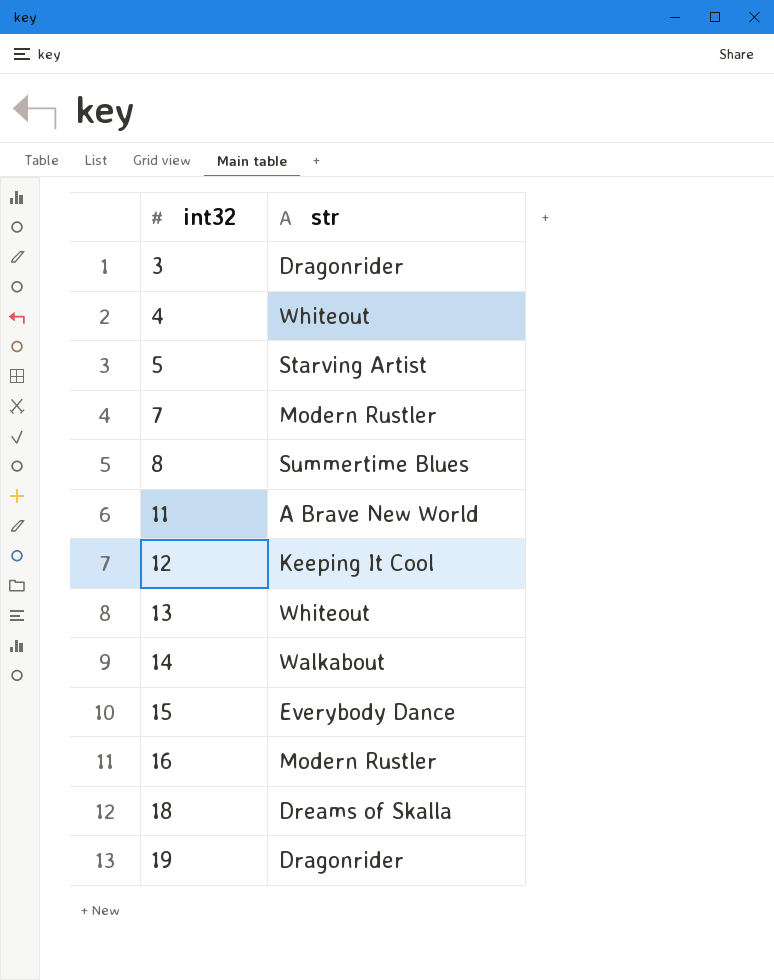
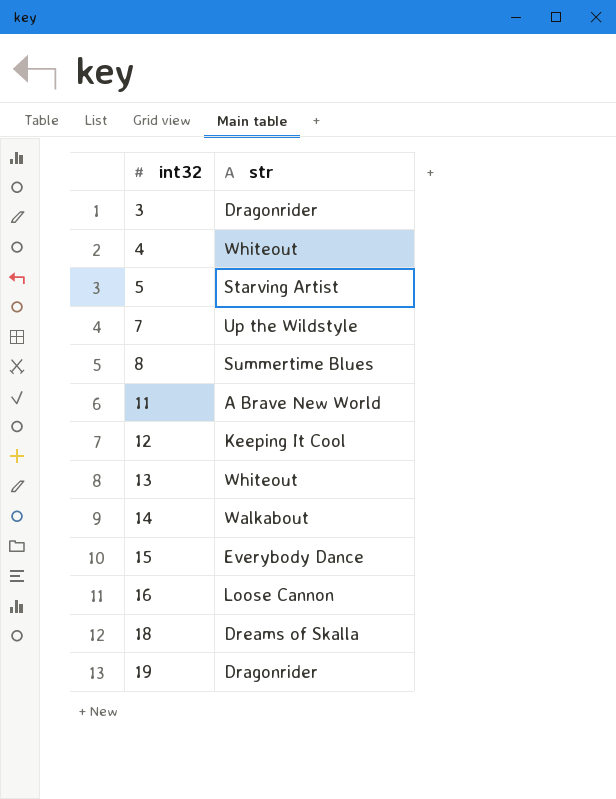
7 | str: Modern Rustler -> Up the Wildstyle
16 | str: Modern Rustler -> Loose Cannon

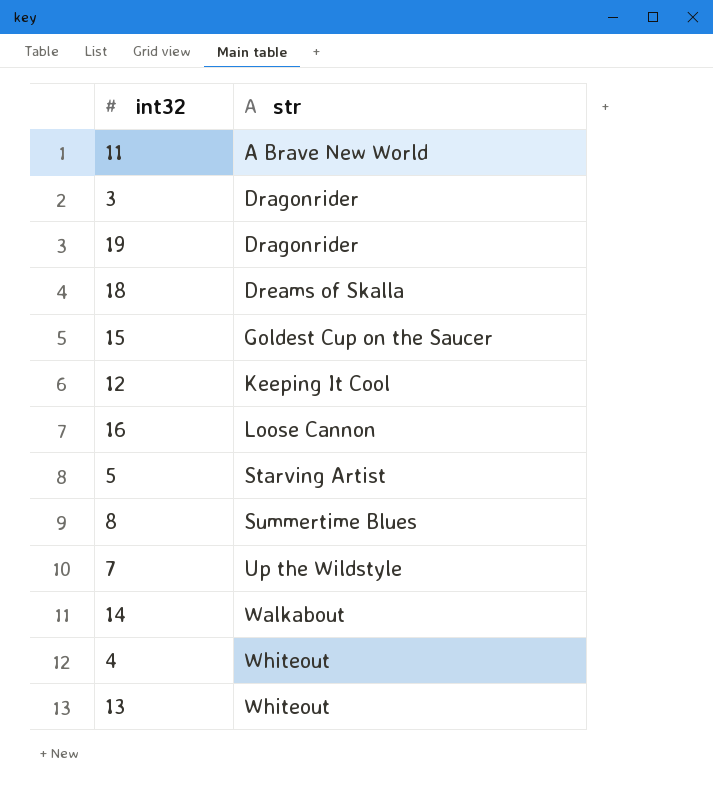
row order: int32 ascending -> str ascending
15 | str: Everybody Dance -> Goldest Cup on the Saucer

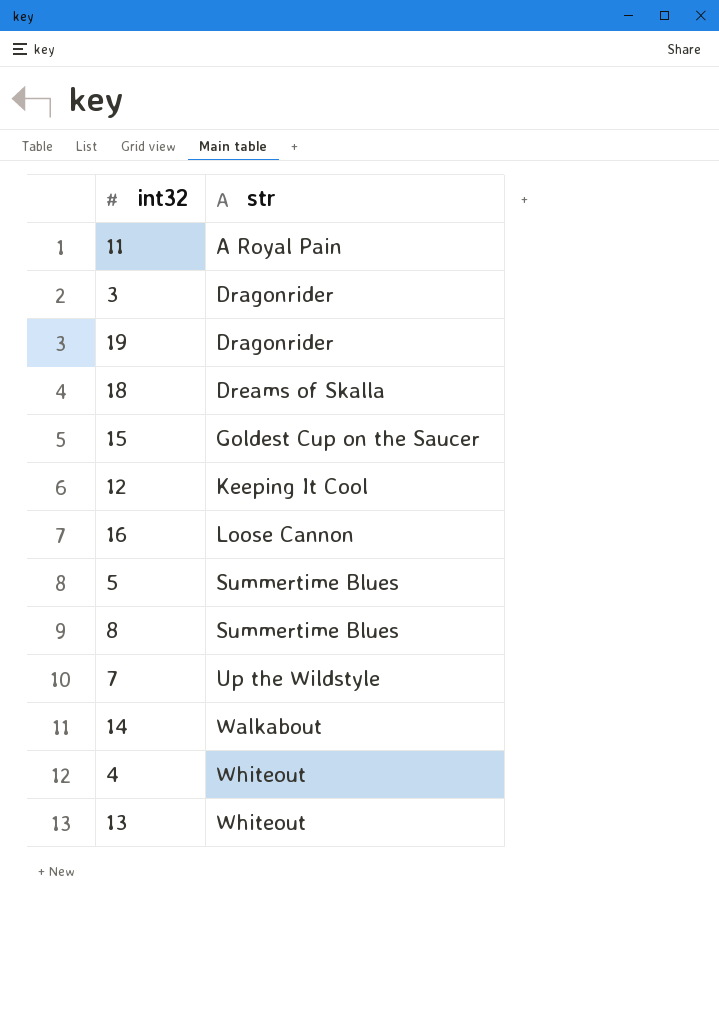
11 | str: A Brave New World -> A Royal Pain
5 | str: Starving Artist -> Summertime Blues

